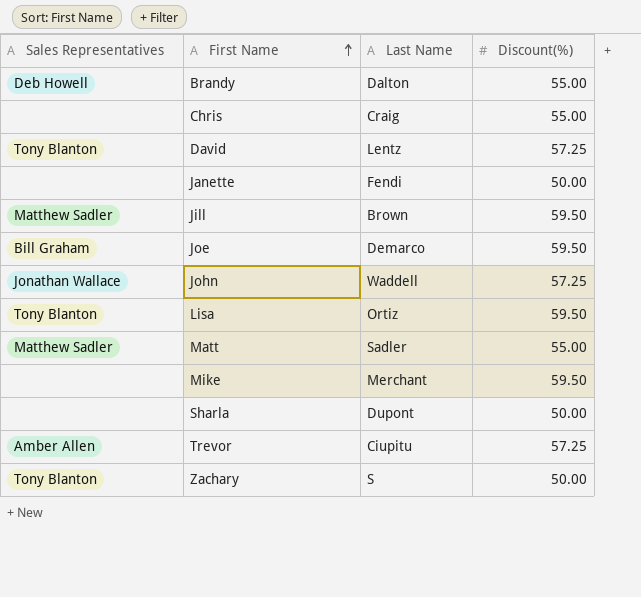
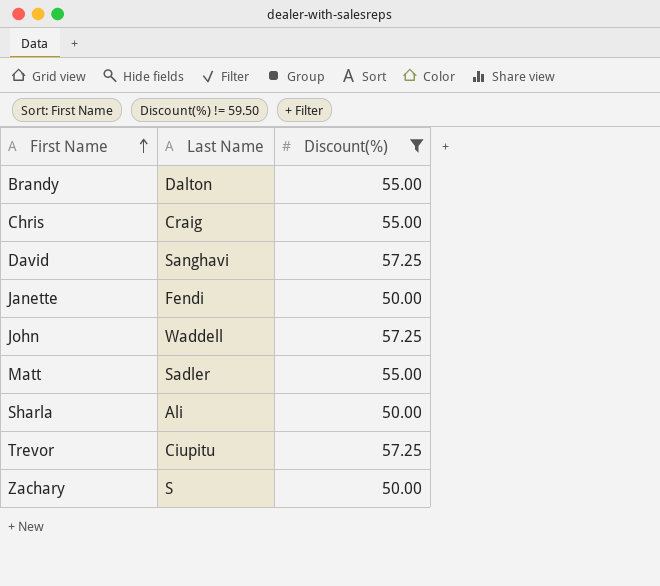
filter: none -> Discount(%) != 59.50
column Sales Representatives | position: 1 -> none
David | Last Name: Lentz -> Sanghavi
Sharla | Last Name: Dupont -> Ali

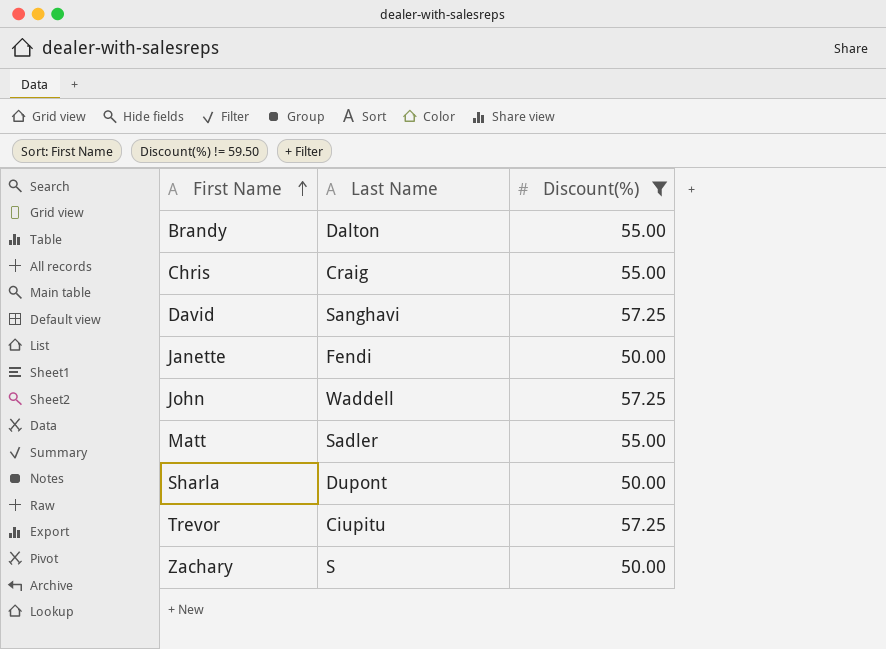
Sharla | Last Name: Ali -> Dupont

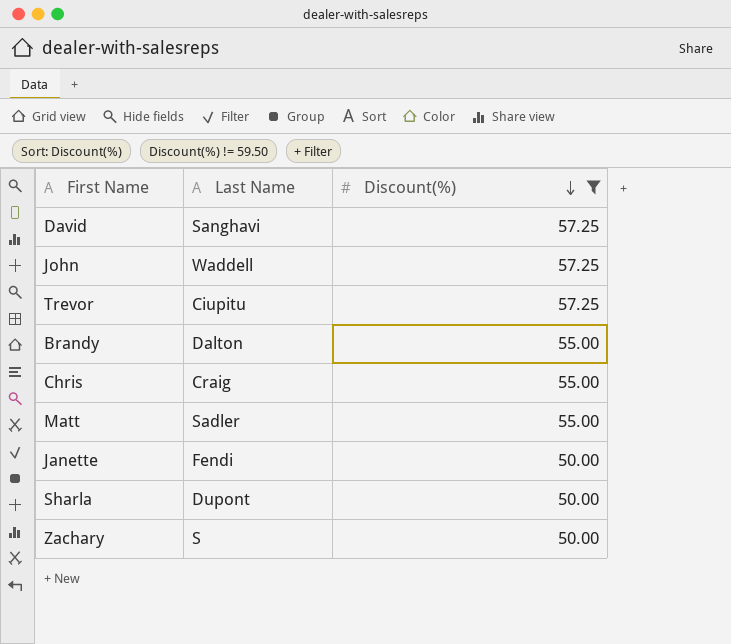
row order: First Name ascending -> Discount(%) descending

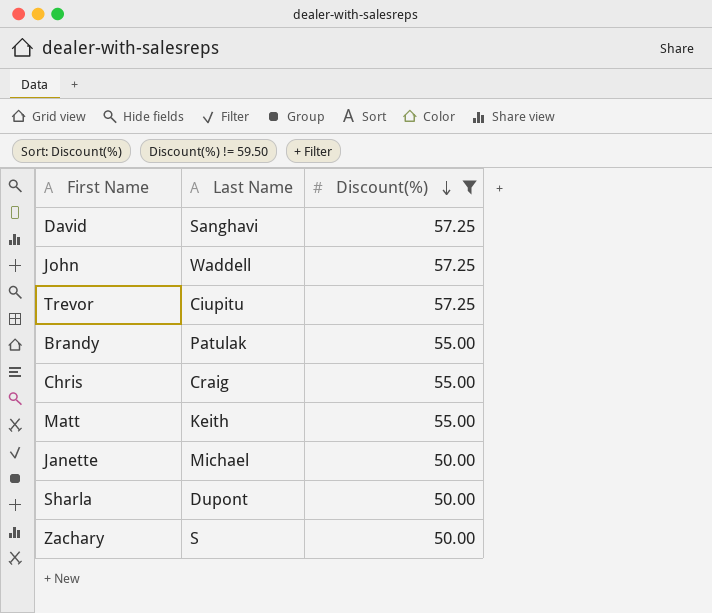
Brandy | Last Name: Dalton -> Patulak
Matt | Last Name: Sadler -> Keith
Janette | Last Name: Fendi -> Michael

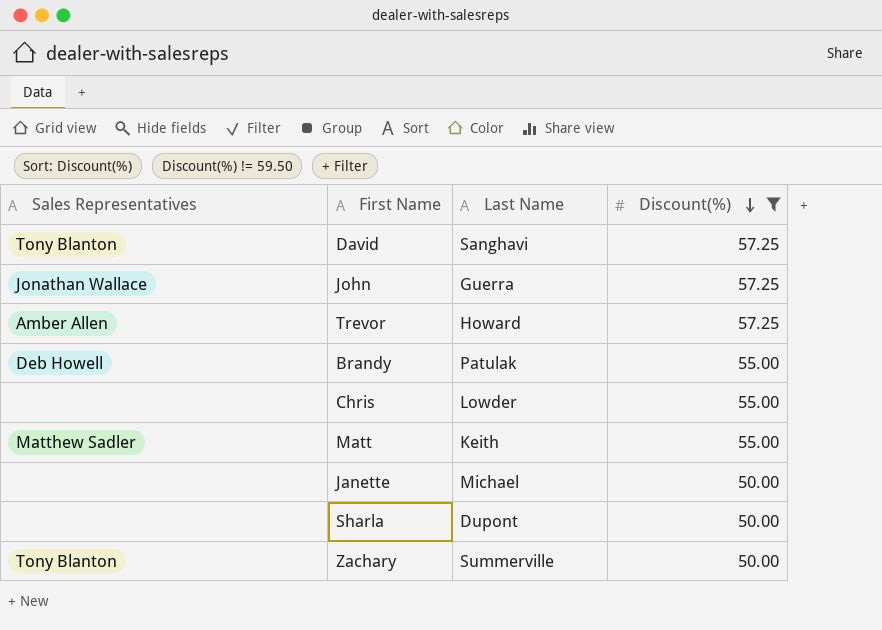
column Sales Representatives | position: none -> 1
John | Last Name: Waddell -> Guerra
Trevor | Last Name: Ciupitu -> Howard
Chris | Last Name: Craig -> Lowder
Zachary | Last Name: S -> Summerville

